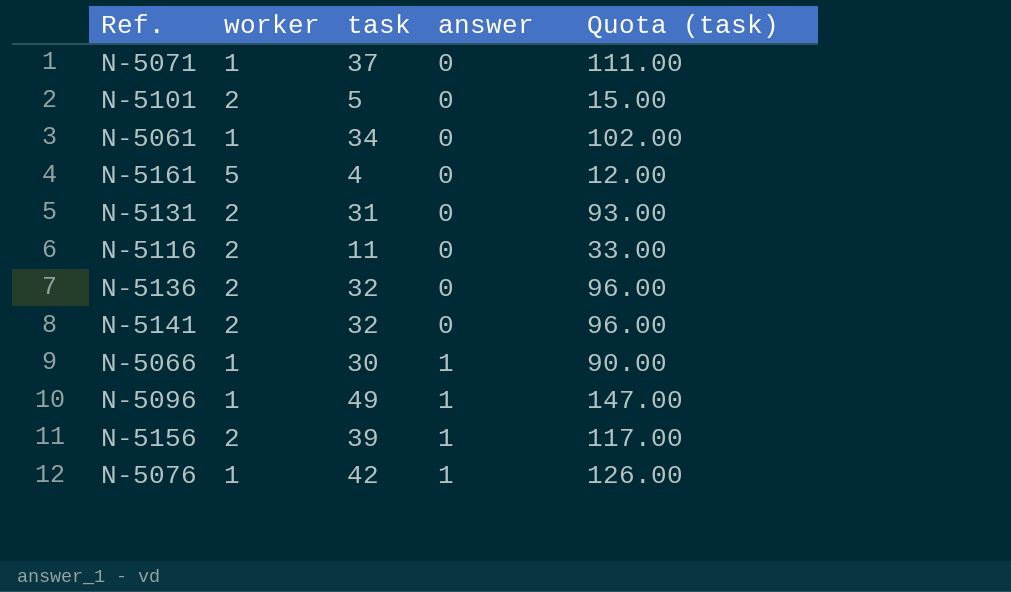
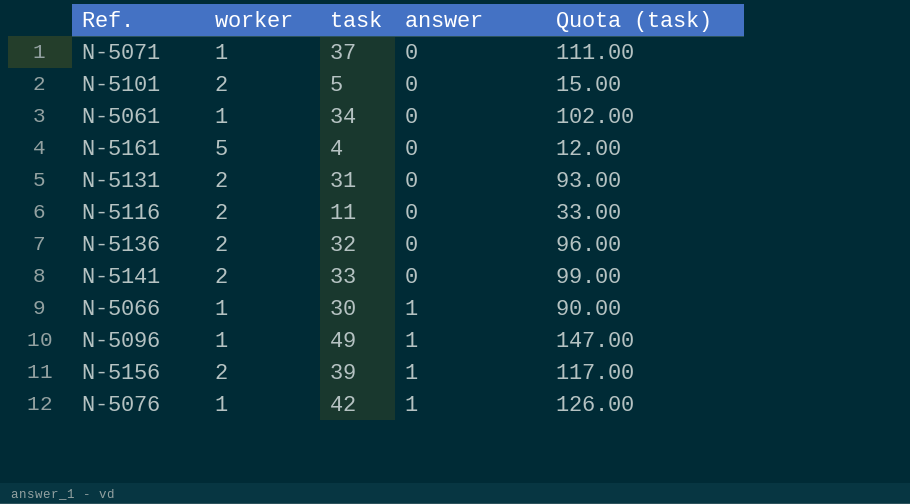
N-5141 | task: 32 -> 33
N-5141 | Quota (task): 96.00 -> 99.00

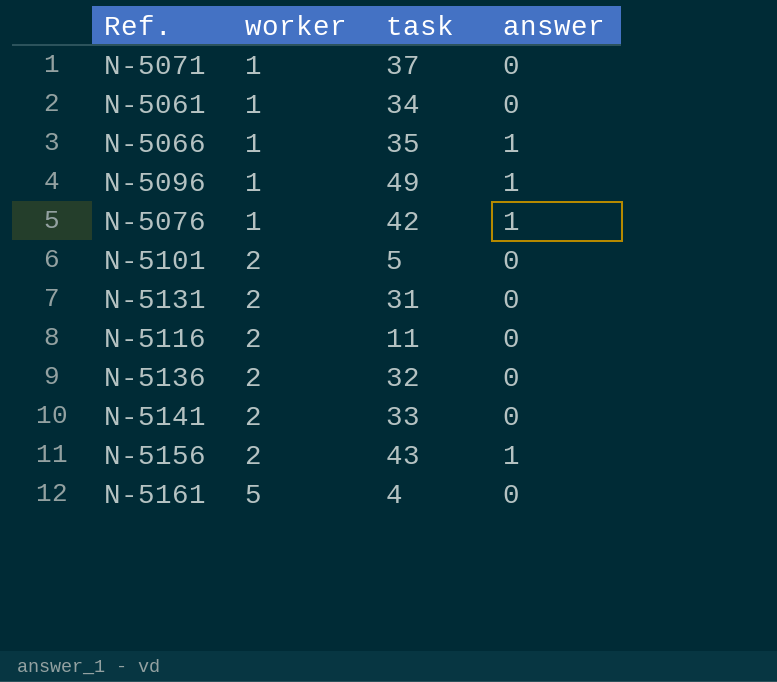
row order: answer ascending -> worker ascending
column Quota (task) | formula: [task] * 3 -> none
N-5066 | task: 30 -> 35
N-5156 | task: 39 -> 43

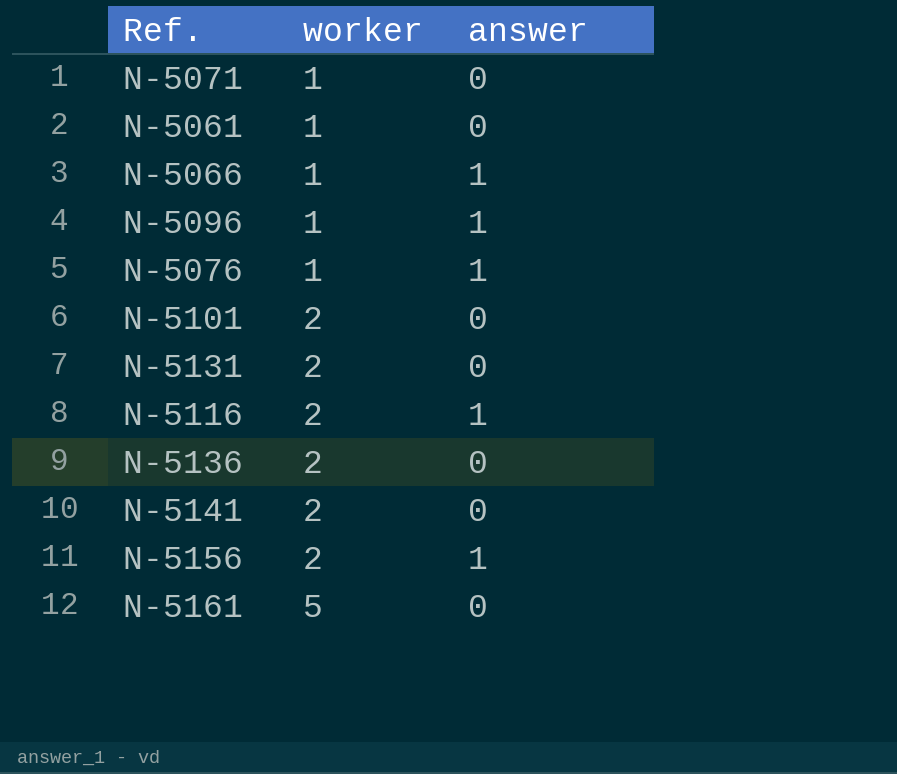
column task | position: 3 -> none
N-5116 | answer: 0 -> 1

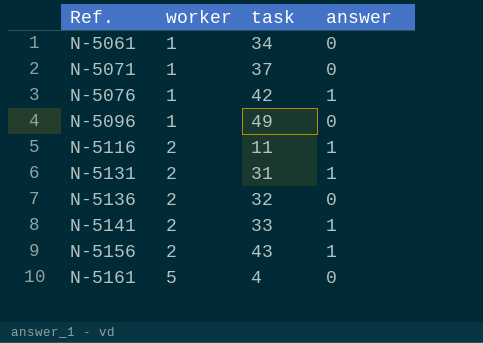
row order: worker ascending -> Ref. ascending
column task | position: none -> 3
row N-5066: 1 | 1 -> none
row N-5101: 2 | 0 -> none
N-5096 | answer: 1 -> 0
N-5131 | answer: 0 -> 1
N-5141 | answer: 0 -> 1

